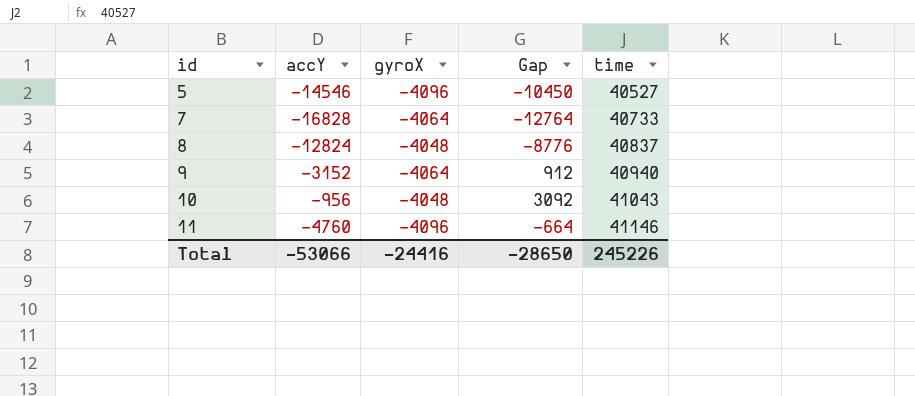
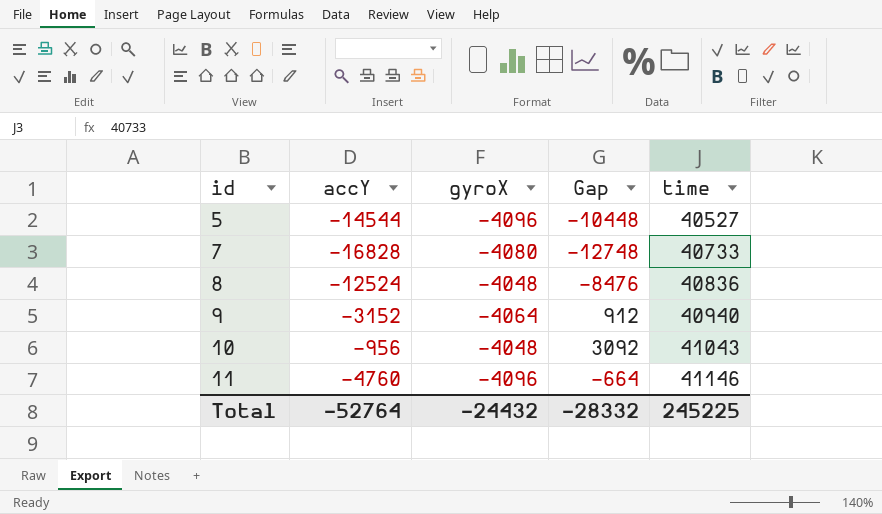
5 | accY: -14546 -> -14544
5 | Gap: -10450 -> -10448
7 | gyroX: -4064 -> -4080
7 | Gap: -12764 -> -12748
8 | accY: -12824 -> -12524
8 | Gap: -8776 -> -8476
8 | time: 40837 -> 40836
Total | accY: -53066 -> -52764
Total | gyroX: -24416 -> -24432
Total | Gap: -28650 -> -28332
Total | time: 245226 -> 245225

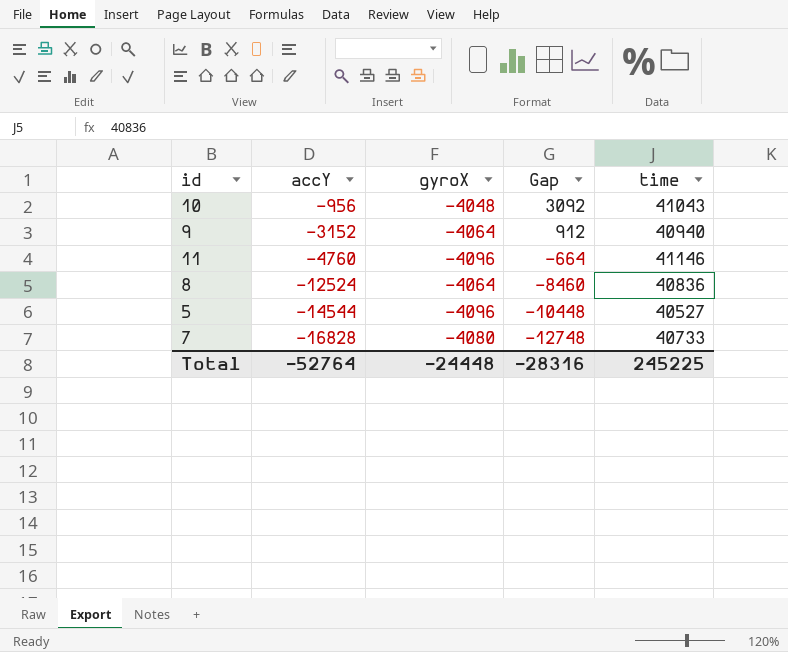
row order: id ascending -> accY descending
8 | gyroX: -4048 -> -4064
8 | Gap: -8476 -> -8460
Total | gyroX: -24432 -> -24448
Total | Gap: -28332 -> -28316

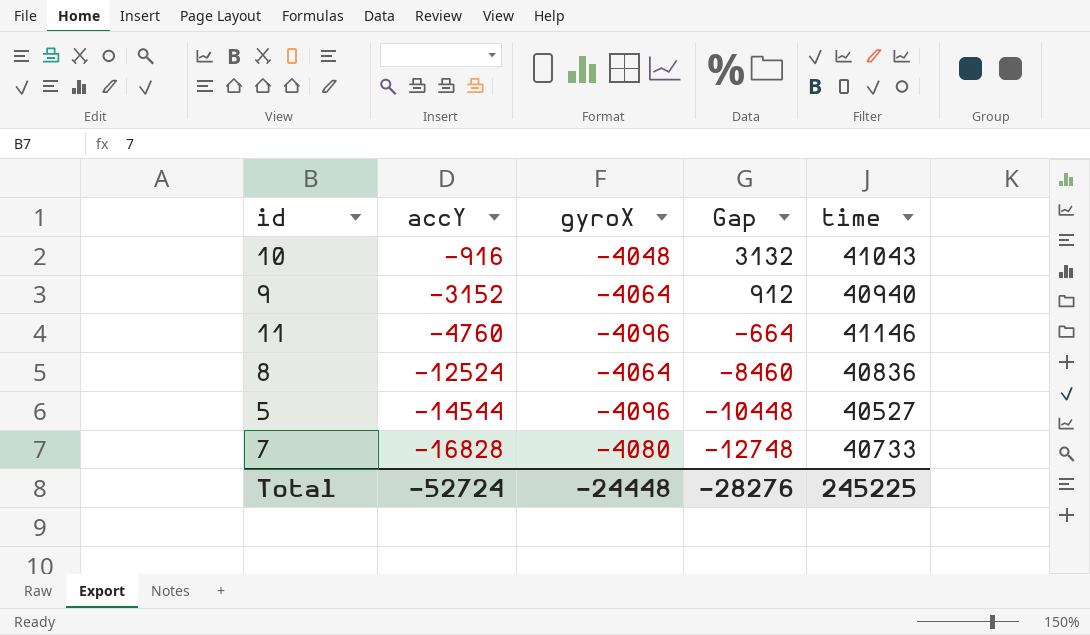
10 | accY: -956 -> -916
10 | Gap: 3092 -> 3132
Total | accY: -52764 -> -52724
Total | Gap: -28316 -> -28276

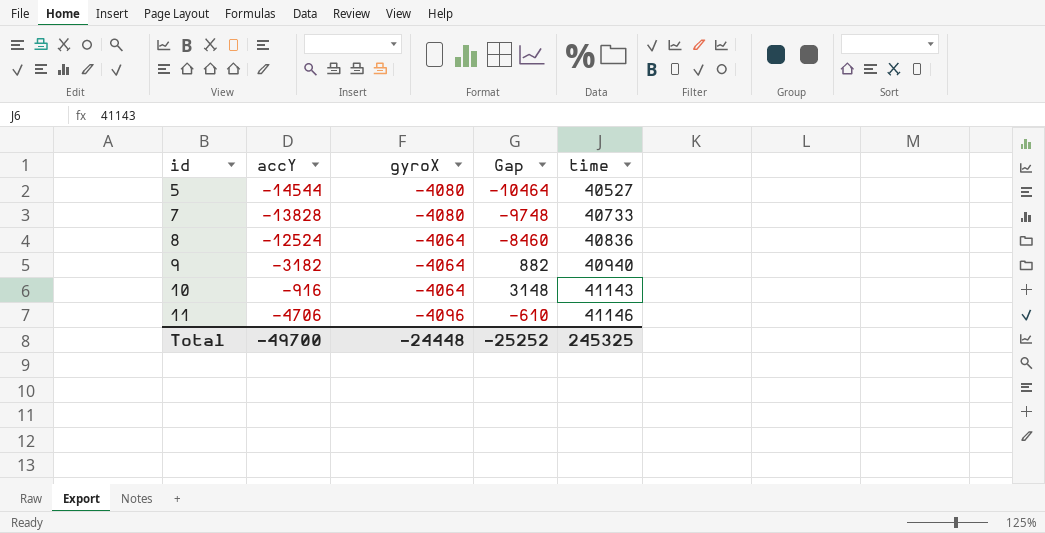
row order: accY descending -> id ascending
5 | gyroX: -4096 -> -4080
5 | Gap: -10448 -> -10464
7 | accY: -16828 -> -13828
7 | Gap: -12748 -> -9748
9 | accY: -3152 -> -3182
9 | Gap: 912 -> 882
10 | gyroX: -4048 -> -4064
10 | Gap: 3132 -> 3148
10 | time: 41043 -> 41143
11 | accY: -4760 -> -4706
11 | Gap: -664 -> -610
Total | accY: -52724 -> -49700
Total | Gap: -28276 -> -25252
Total | time: 245225 -> 245325

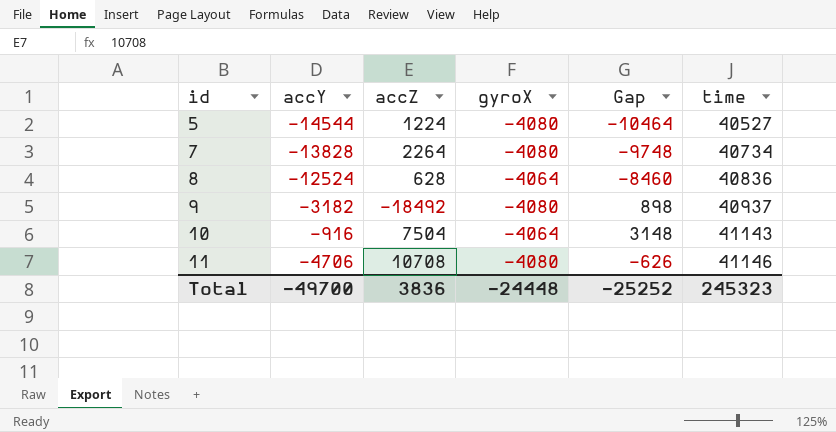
column accZ | position: none -> 3
7 | time: 40733 -> 40734
9 | gyroX: -4064 -> -4080
9 | Gap: 882 -> 898
9 | time: 40940 -> 40937
11 | gyroX: -4096 -> -4080
11 | Gap: -610 -> -626
Total | time: 245325 -> 245323

